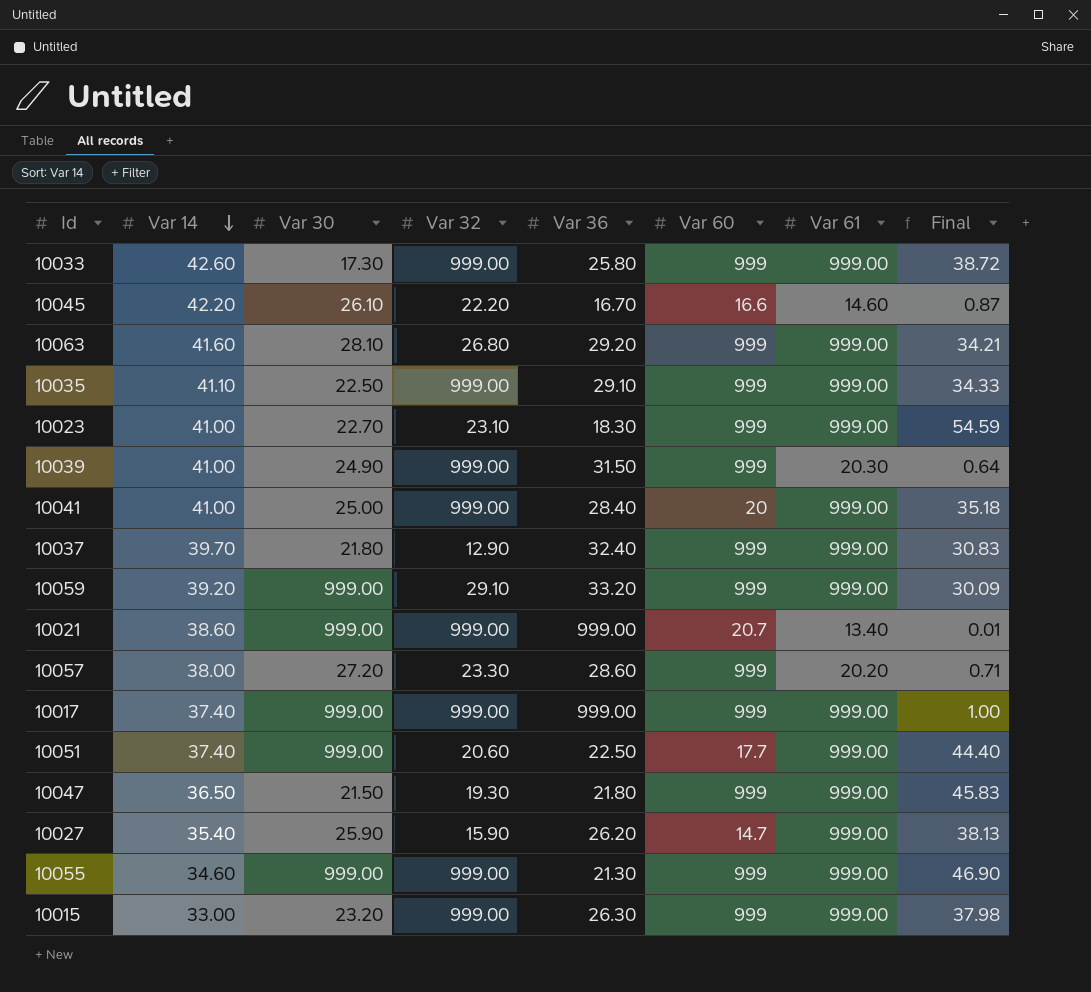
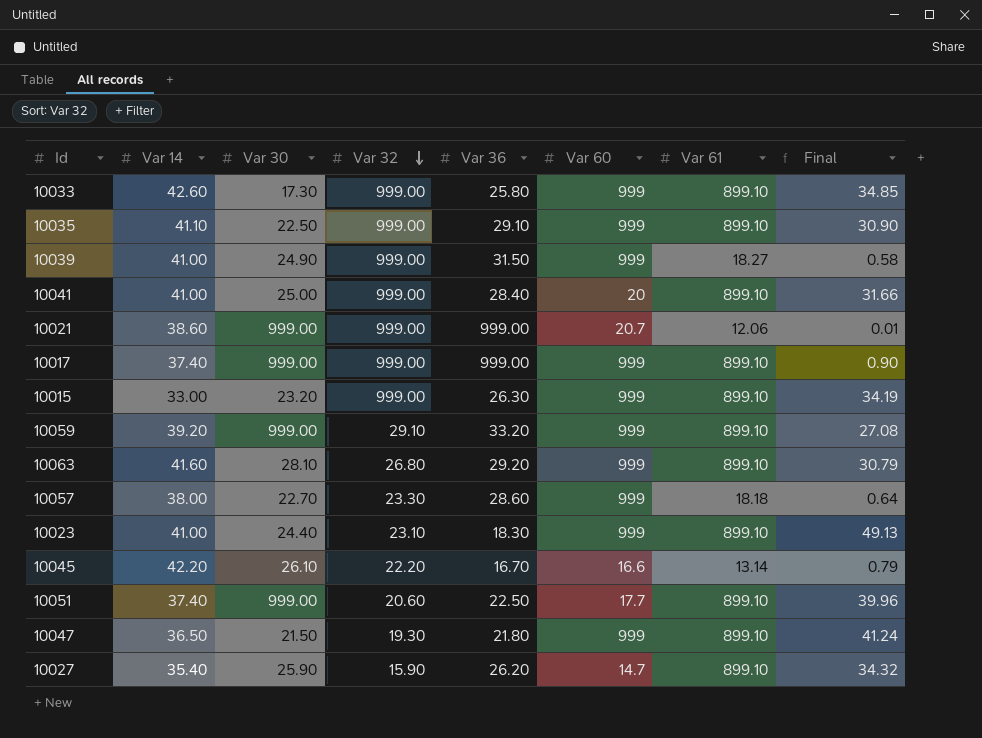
row order: Var 14 descending -> Var 32 descending
row 10037: 39.70 | 21.80 | 12.90 | 32.40 | 999 | 999.00 | 30.83 -> none
row 10055: 34.60 | 999.00 | 999.00 | 21.30 | 999 | 999.00 | 46.90 -> none
10033 | Var 61: 999.00 -> 899.10
10033 | Final: 38.72 -> 34.85
10035 | Var 61: 999.00 -> 899.10
10035 | Final: 34.33 -> 30.90
10039 | Var 61: 20.30 -> 18.27
10039 | Final: 0.64 -> 0.58
10041 | Var 61: 999.00 -> 899.10
10041 | Final: 35.18 -> 31.66
10021 | Var 61: 13.40 -> 12.06
10017 | Var 61: 999.00 -> 899.10
10017 | Final: 1.00 -> 0.90
10015 | Var 61: 999.00 -> 899.10
10015 | Final: 37.98 -> 34.19
10059 | Var 61: 999.00 -> 899.10
10059 | Final: 30.09 -> 27.08
10063 | Var 61: 999.00 -> 899.10
10063 | Final: 34.21 -> 30.79
10057 | Var 30: 27.20 -> 22.70
10057 | Var 61: 20.20 -> 18.18
10057 | Final: 0.71 -> 0.64
10023 | Var 30: 22.70 -> 24.40
10023 | Var 61: 999.00 -> 899.10
10023 | Final: 54.59 -> 49.13
10045 | Var 61: 14.60 -> 13.14
10045 | Final: 0.87 -> 0.79
10051 | Var 61: 999.00 -> 899.10
10051 | Final: 44.40 -> 39.96
10047 | Var 61: 999.00 -> 899.10
10047 | Final: 45.83 -> 41.24
10027 | Var 61: 999.00 -> 899.10
10027 | Final: 38.13 -> 34.32

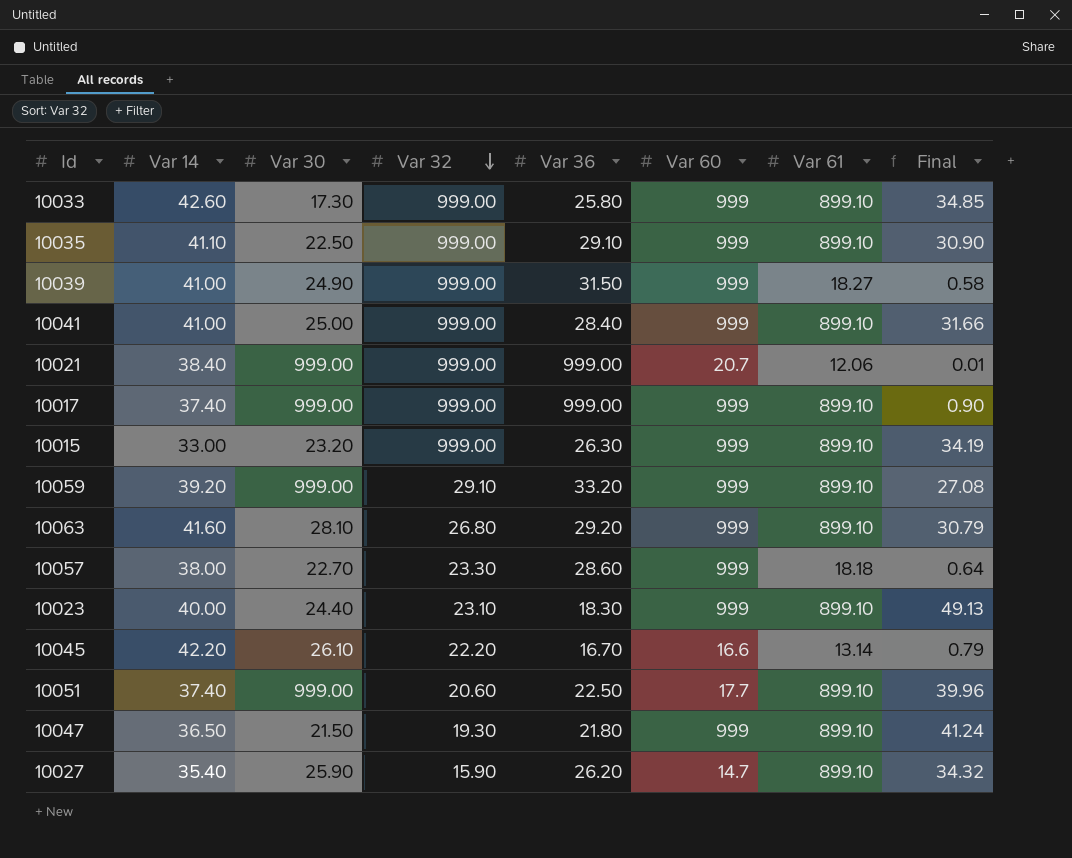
10041 | Var 60: 20 -> 999
10021 | Var 14: 38.60 -> 38.40
10023 | Var 14: 41.00 -> 40.00

